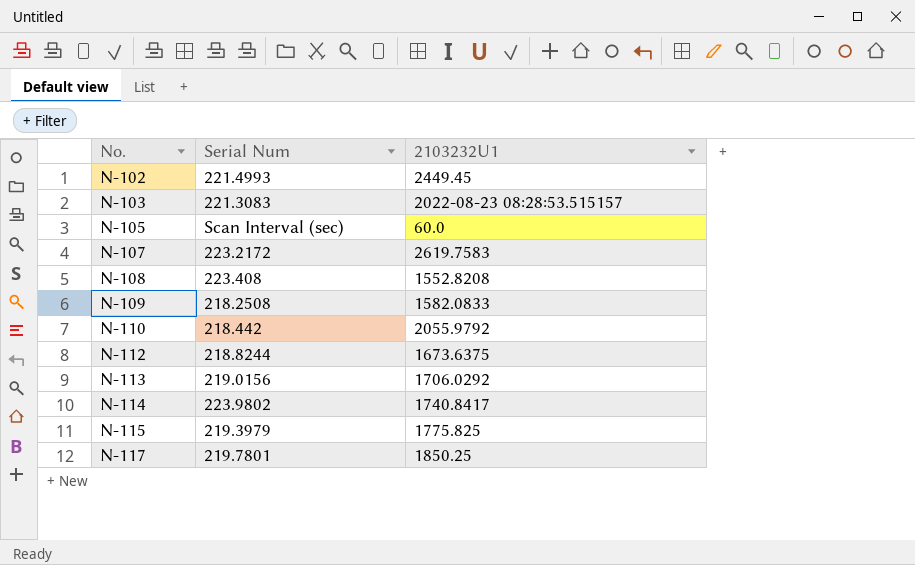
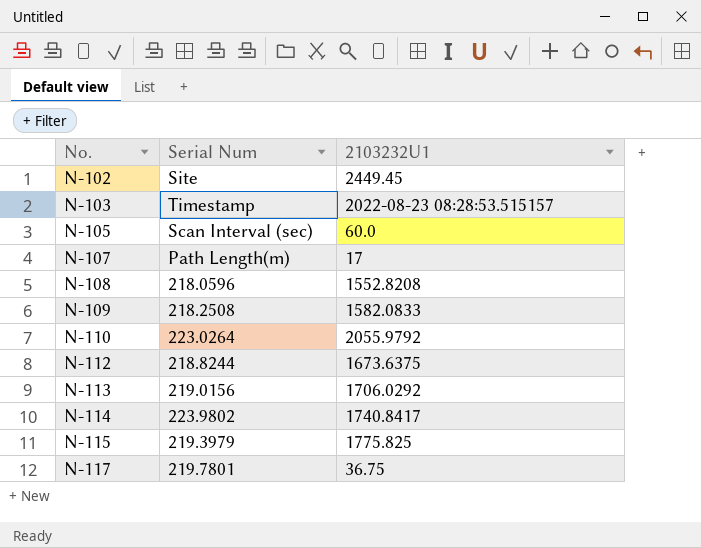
N-102 | Serial Num: 221.4993 -> Site
N-103 | Serial Num: 221.3083 -> Timestamp
N-107 | Serial Num: 223.2172 -> Path Length(m)
N-107 | 2103232U1: 2619.7583 -> 17
N-108 | Serial Num: 223.408 -> 218.0596
N-110 | Serial Num: 218.442 -> 223.0264
N-117 | 2103232U1: 1850.25 -> 36.75

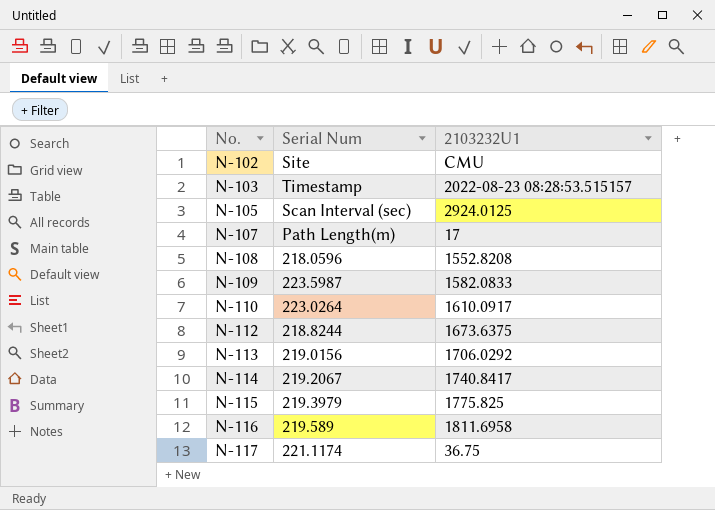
N-102 | 2103232U1: 2449.45 -> CMU
N-105 | 2103232U1: 60.0 -> 2924.0125
N-109 | Serial Num: 218.2508 -> 223.5987
N-110 | 2103232U1: 2055.9792 -> 1610.0917
N-114 | Serial Num: 223.9802 -> 219.2067
row N-116: none -> 219.589 | 1811.6958
N-117 | Serial Num: 219.7801 -> 221.1174

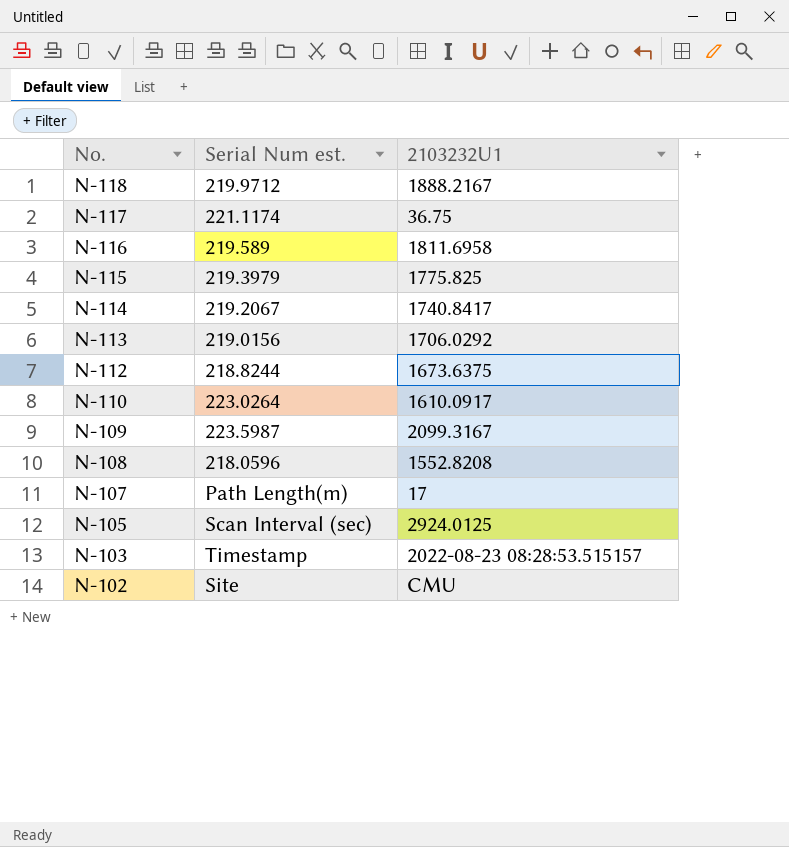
row order: No. ascending -> No. descending
column name: Serial Num -> Serial Num est.
row N-118: none -> 219.9712 | 1888.2167
N-109 | 2103232U1: 1582.0833 -> 2099.3167

